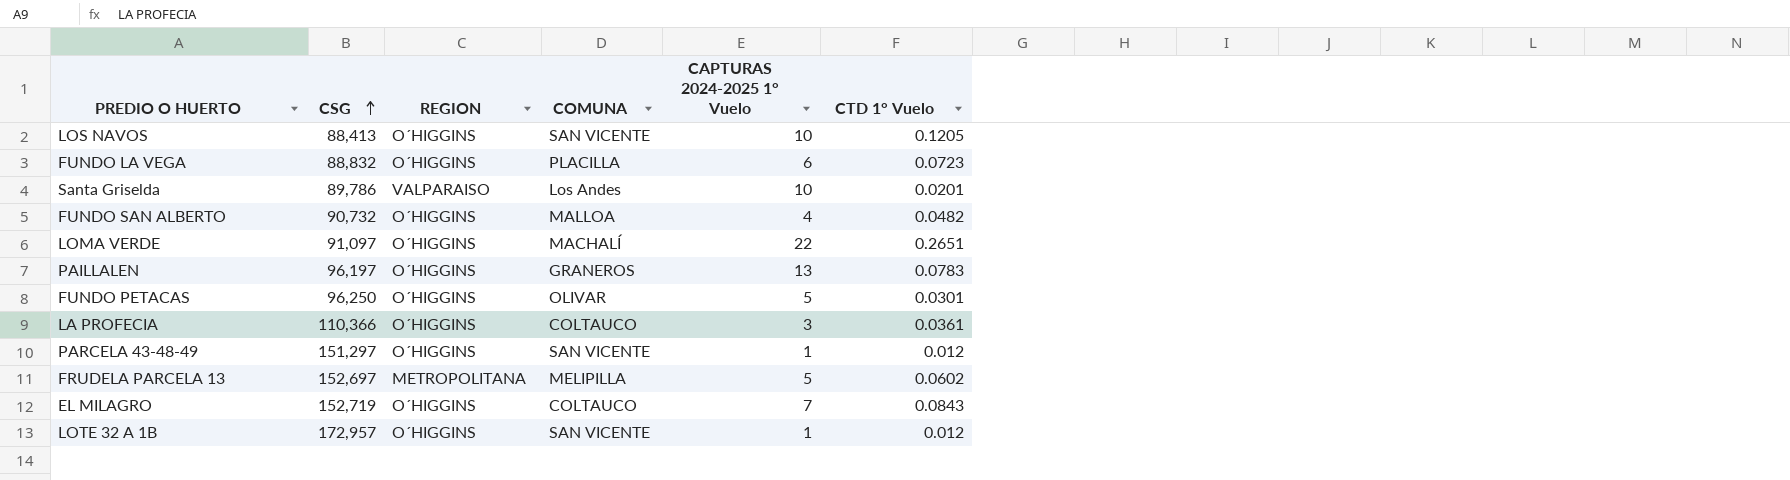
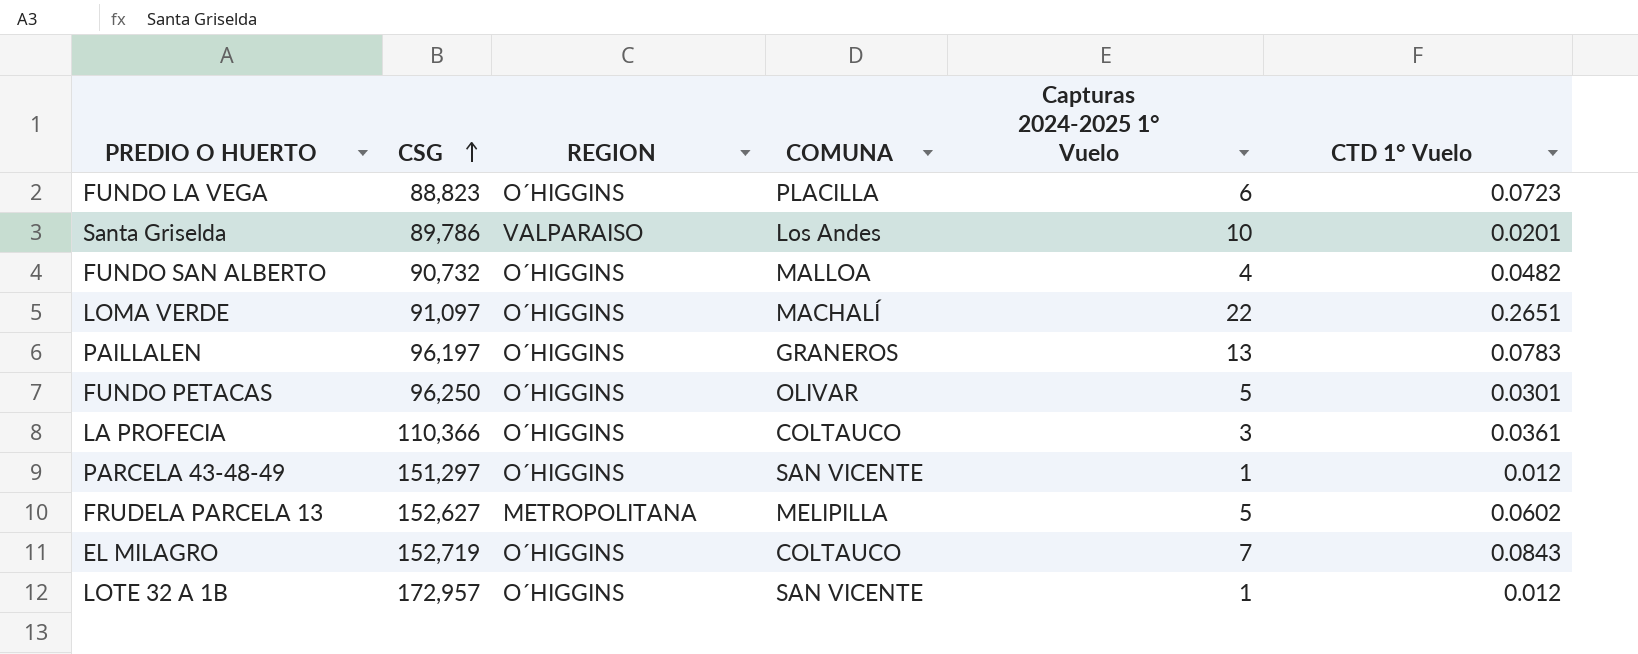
column name: CAPTURAS 2024-2025 1° Vuelo -> Capturas 2024-2025 1° Vuelo
row LOS NAVOS: 88,413 | O´HIGGINS | SAN VICENTE | 10 | 0.1205 -> none
FUNDO LA VEGA | CSG: 88,832 -> 88,823
FRUDELA PARCELA 13 | CSG: 152,697 -> 152,627

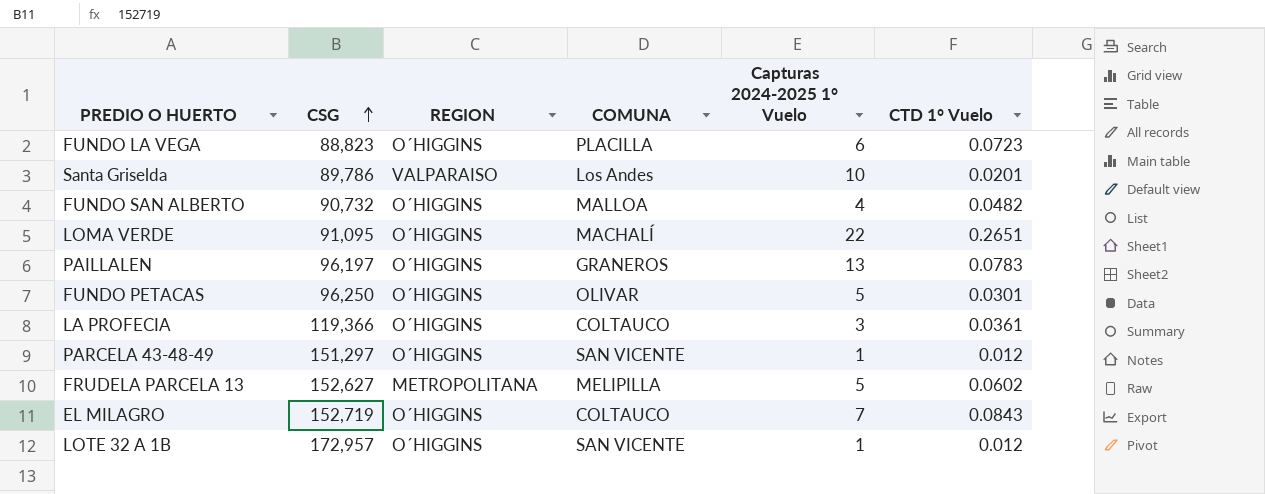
LOMA VERDE | CSG: 91,097 -> 91,095
LA PROFECIA | CSG: 110,366 -> 119,366

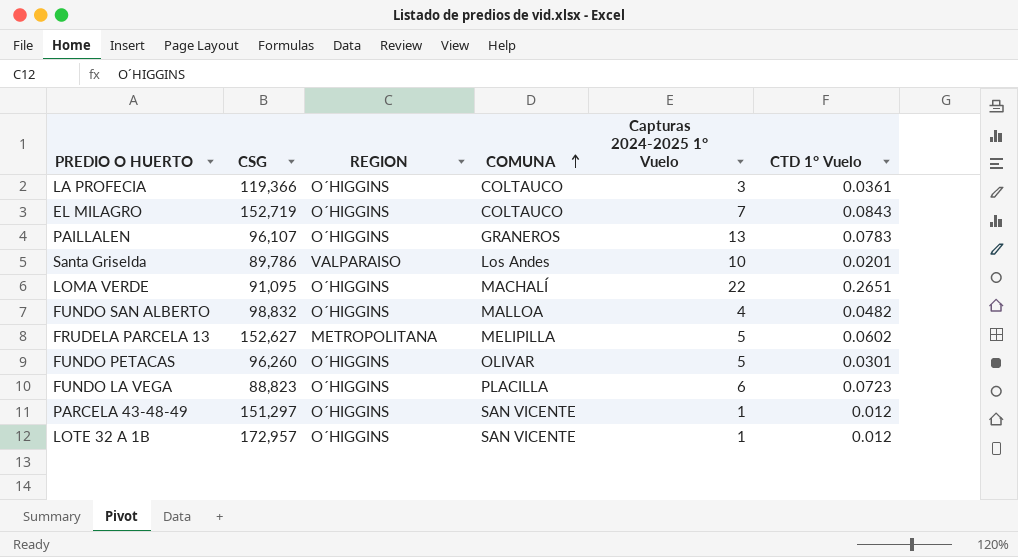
row order: CSG ascending -> COMUNA ascending
PAILLALEN | CSG: 96,197 -> 96,107
FUNDO SAN ALBERTO | CSG: 90,732 -> 98,832
FUNDO PETACAS | CSG: 96,250 -> 96,260

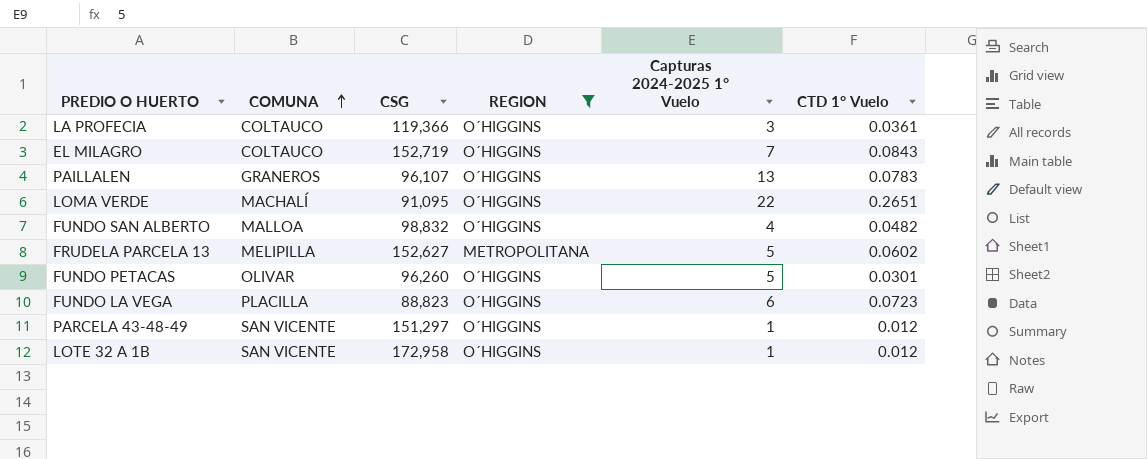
filter: none -> REGION != VALPARAISO
column COMUNA | position: 4 -> 2
LOTE 32 A 1B | CSG: 172,957 -> 172,958

